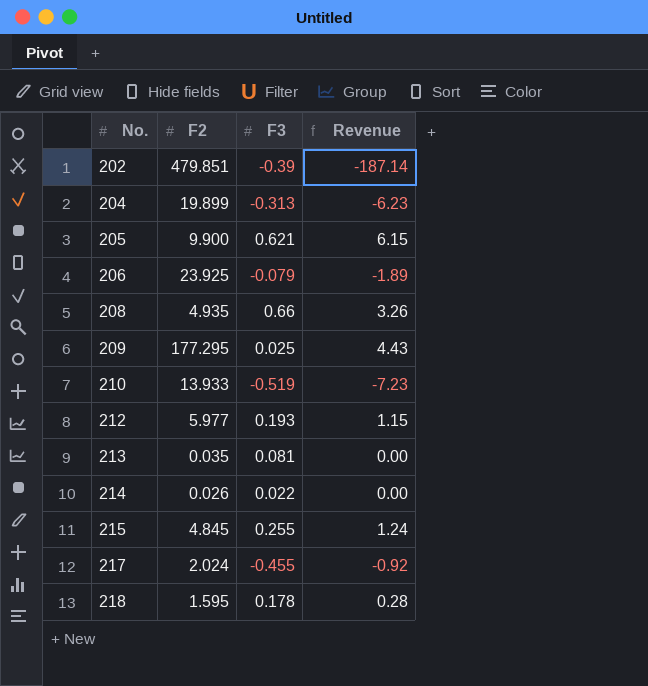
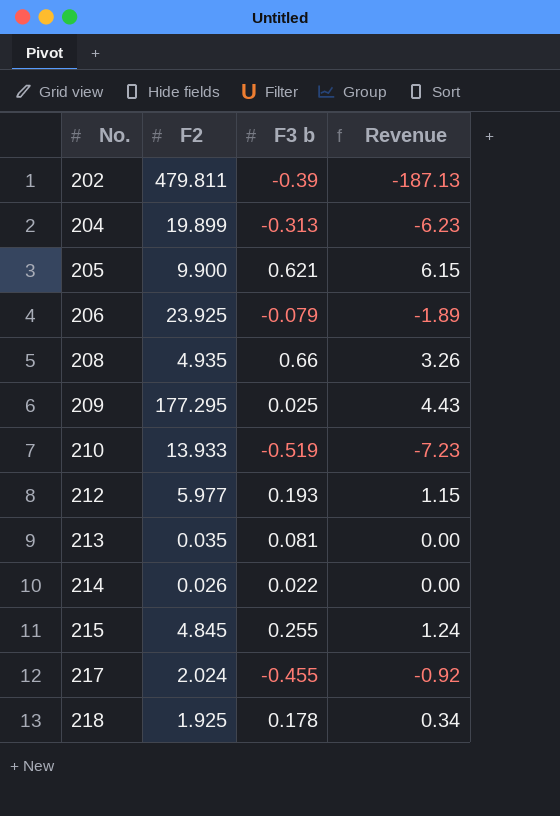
column name: F3 -> F3 b
202 | F2: 479.851 -> 479.811
202 | Revenue: -187.14 -> -187.13
218 | F2: 1.595 -> 1.925
218 | Revenue: 0.28 -> 0.34

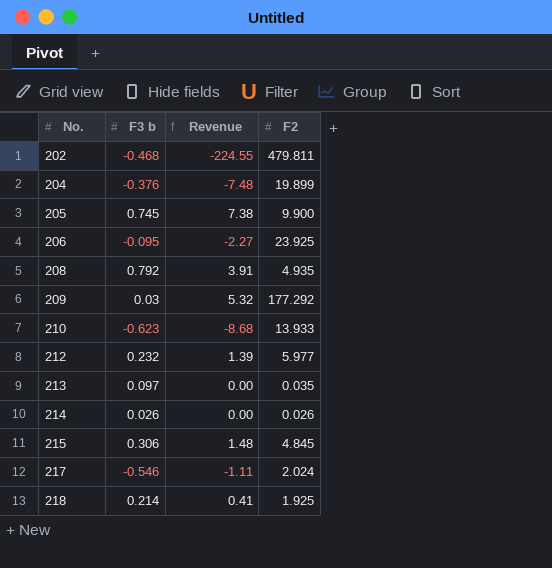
column F2 | position: 2 -> 4
202 | F3 b: -0.39 -> -0.468
202 | Revenue: -187.13 -> -224.55
204 | F3 b: -0.313 -> -0.376
204 | Revenue: -6.23 -> -7.48
205 | F3 b: 0.621 -> 0.745
205 | Revenue: 6.15 -> 7.38
206 | F3 b: -0.079 -> -0.095
206 | Revenue: -1.89 -> -2.27
208 | F3 b: 0.66 -> 0.792
208 | Revenue: 3.26 -> 3.91
209 | F3 b: 0.025 -> 0.03
209 | Revenue: 4.43 -> 5.32
209 | F2: 177.295 -> 177.292
210 | F3 b: -0.519 -> -0.623
210 | Revenue: -7.23 -> -8.68
212 | F3 b: 0.193 -> 0.232
212 | Revenue: 1.15 -> 1.39
213 | F3 b: 0.081 -> 0.097
214 | F3 b: 0.022 -> 0.026
215 | F3 b: 0.255 -> 0.306
215 | Revenue: 1.24 -> 1.48
217 | F3 b: -0.455 -> -0.546
217 | Revenue: -0.92 -> -1.11
218 | F3 b: 0.178 -> 0.214
218 | Revenue: 0.34 -> 0.41

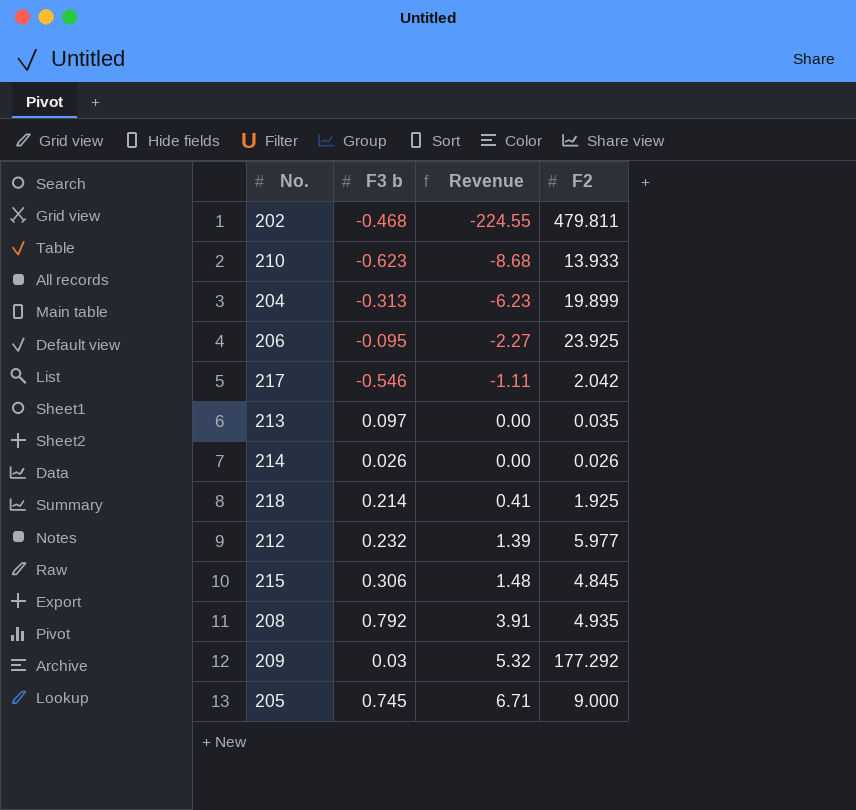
row order: No. ascending -> Revenue ascending
204 | F3 b: -0.376 -> -0.313
204 | Revenue: -7.48 -> -6.23
217 | F2: 2.024 -> 2.042
205 | Revenue: 7.38 -> 6.71
205 | F2: 9.900 -> 9.000

